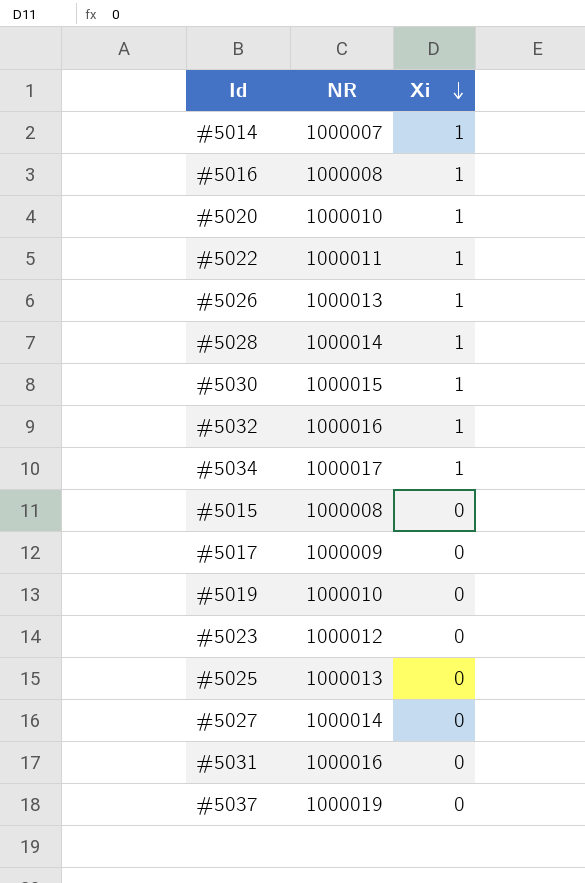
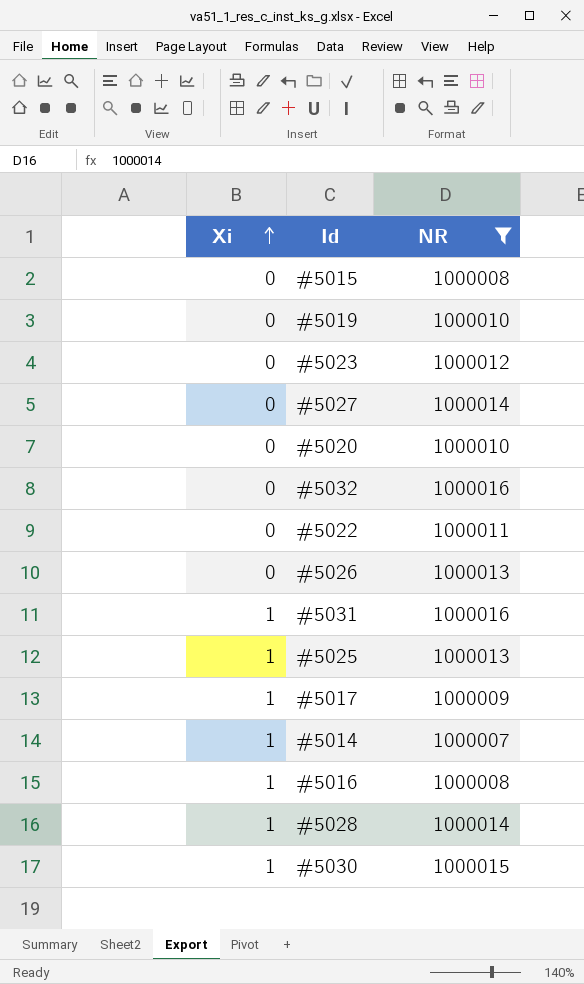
filter: none -> NR <= 1000016
row order: Xi descending -> Xi ascending
column Xi | position: 3 -> 1
#5020 | Xi: 1 -> 0
#5032 | Xi: 1 -> 0
#5022 | Xi: 1 -> 0
#5026 | Xi: 1 -> 0
#5031 | Xi: 0 -> 1
#5025 | Xi: 0 -> 1
#5017 | Xi: 0 -> 1

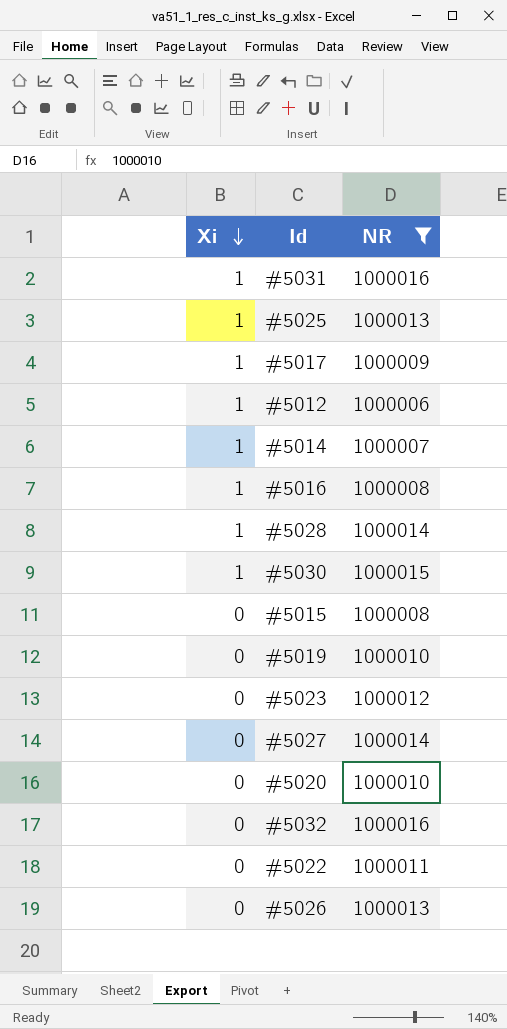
row order: Xi ascending -> Xi descending
row #5012: none -> 1 | 1000006

